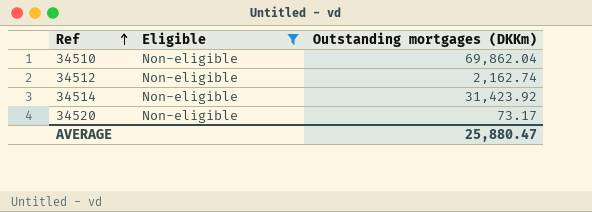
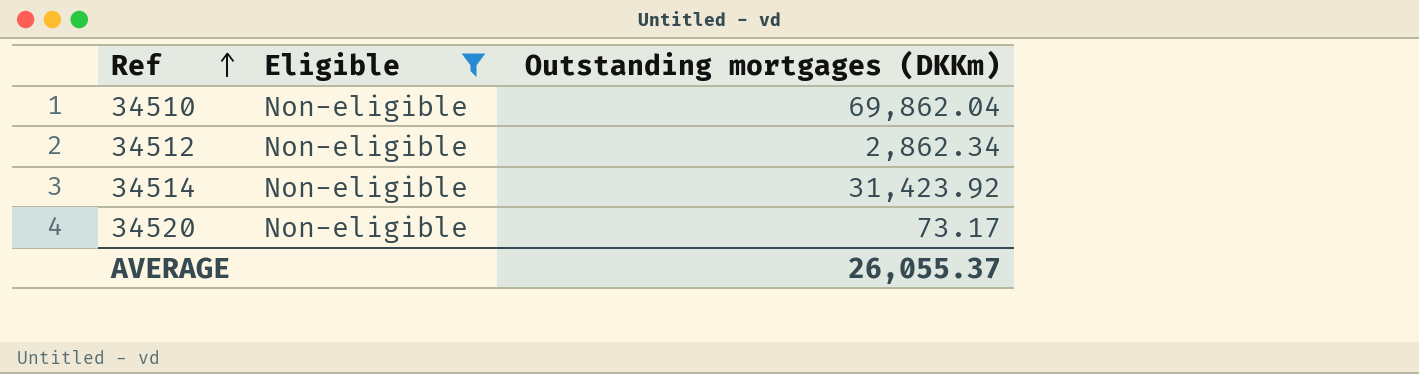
34512 | Outstanding mortgages (DKKm): 2,162.74 -> 2,862.34
AVERAGE | Outstanding mortgages (DKKm): 25,880.47 -> 26,055.37

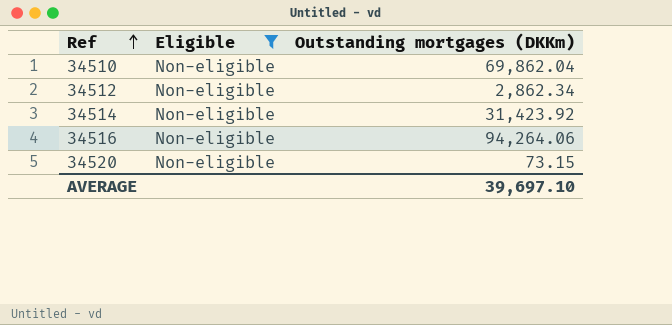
row 34516: none -> Non-eligible | 94,264.06
34520 | Outstanding mortgages (DKKm): 73.17 -> 73.15
AVERAGE | Outstanding mortgages (DKKm): 26,055.37 -> 39,697.10

